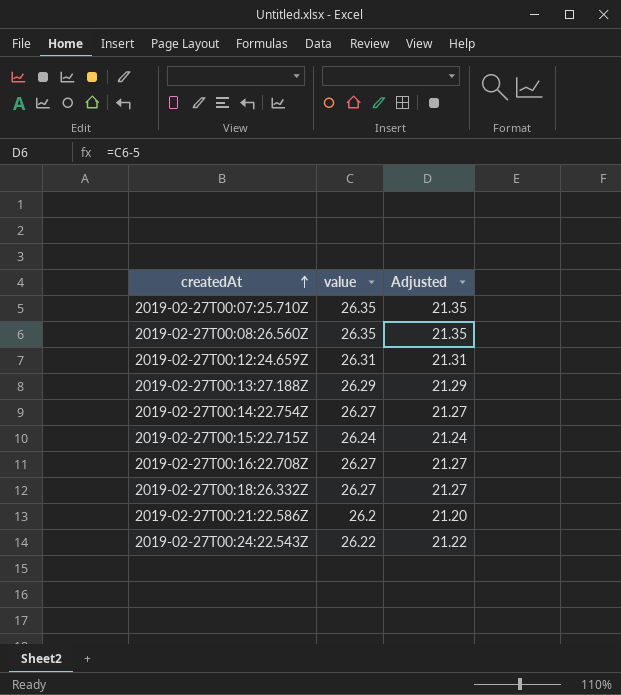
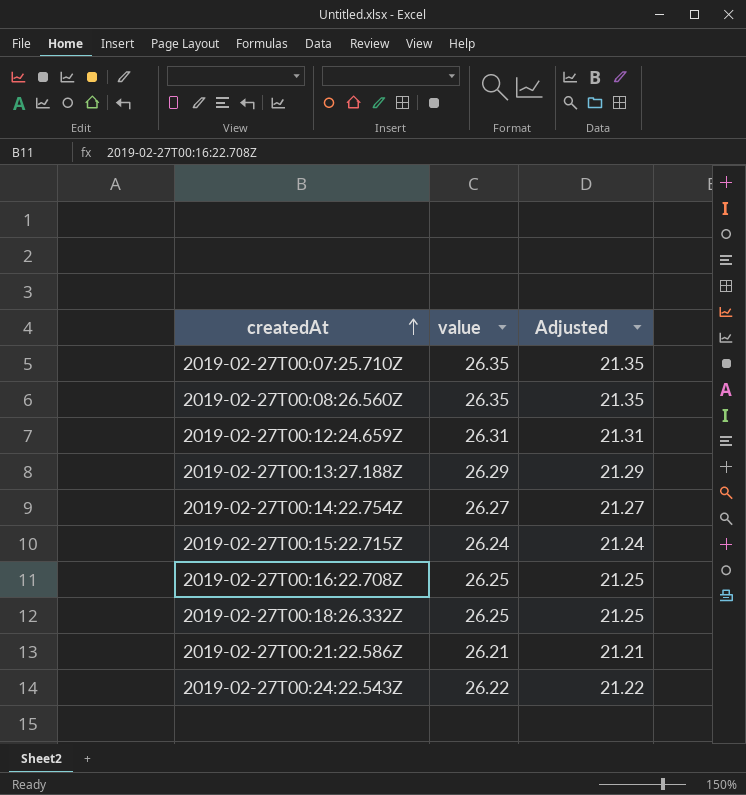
2019-02-27T00:16:22.708Z | value: 26.27 -> 26.25
2019-02-27T00:16:22.708Z | Adjusted: 21.27 -> 21.25
2019-02-27T00:18:26.332Z | value: 26.27 -> 26.25
2019-02-27T00:18:26.332Z | Adjusted: 21.27 -> 21.25
2019-02-27T00:21:22.586Z | value: 26.2 -> 26.21
2019-02-27T00:21:22.586Z | Adjusted: 21.20 -> 21.21

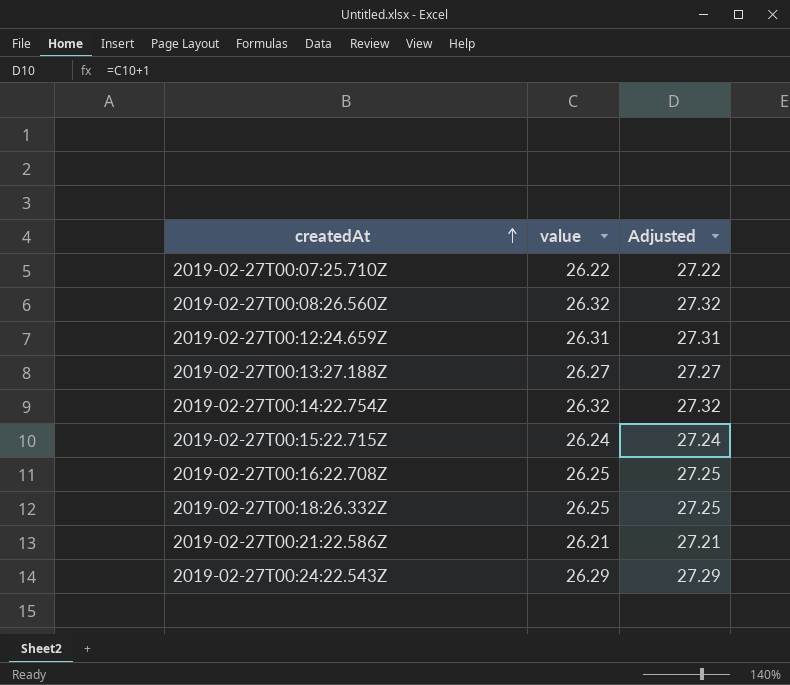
column Adjusted | formula: [value] - 5 -> [value] + 1
2019-02-27T00:07:25.710Z | value: 26.35 -> 26.22
2019-02-27T00:08:26.560Z | value: 26.35 -> 26.32
2019-02-27T00:13:27.188Z | value: 26.29 -> 26.27
2019-02-27T00:14:22.754Z | value: 26.27 -> 26.32
2019-02-27T00:24:22.543Z | value: 26.22 -> 26.29

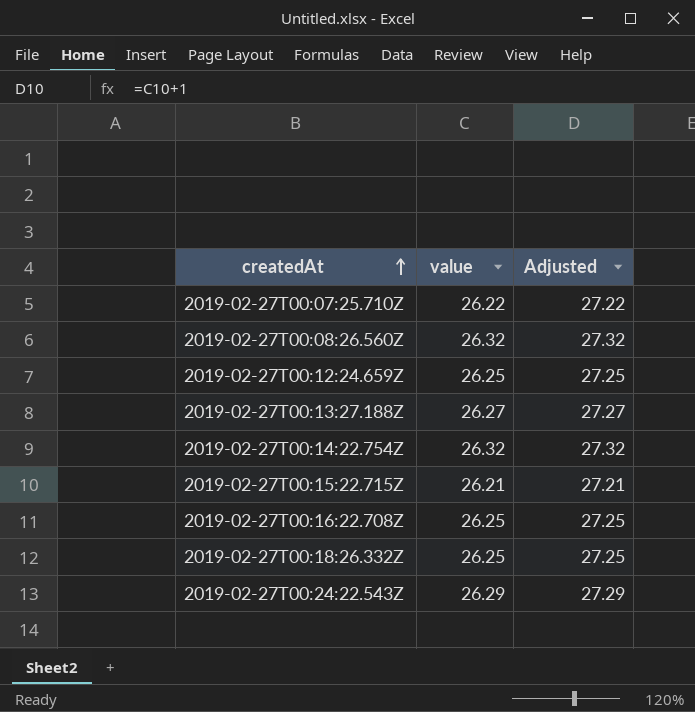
row 2019-02-27T00:21:22.586Z: 26.21 | 27.21 -> none
2019-02-27T00:12:24.659Z | value: 26.31 -> 26.25
2019-02-27T00:12:24.659Z | Adjusted: 27.31 -> 27.25
2019-02-27T00:15:22.715Z | value: 26.24 -> 26.21
2019-02-27T00:15:22.715Z | Adjusted: 27.24 -> 27.21

